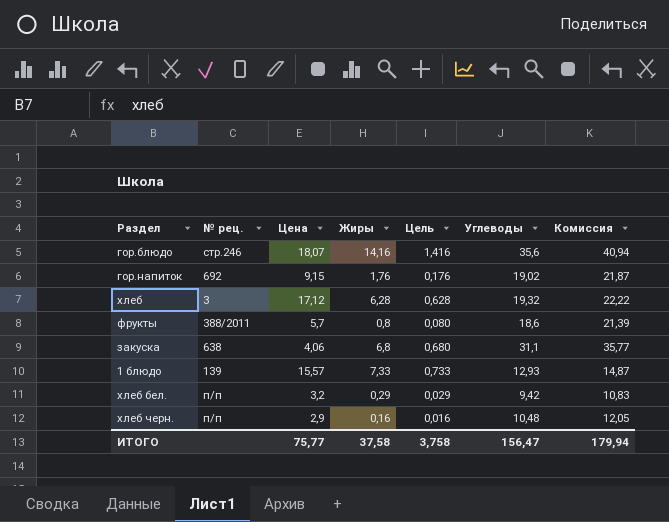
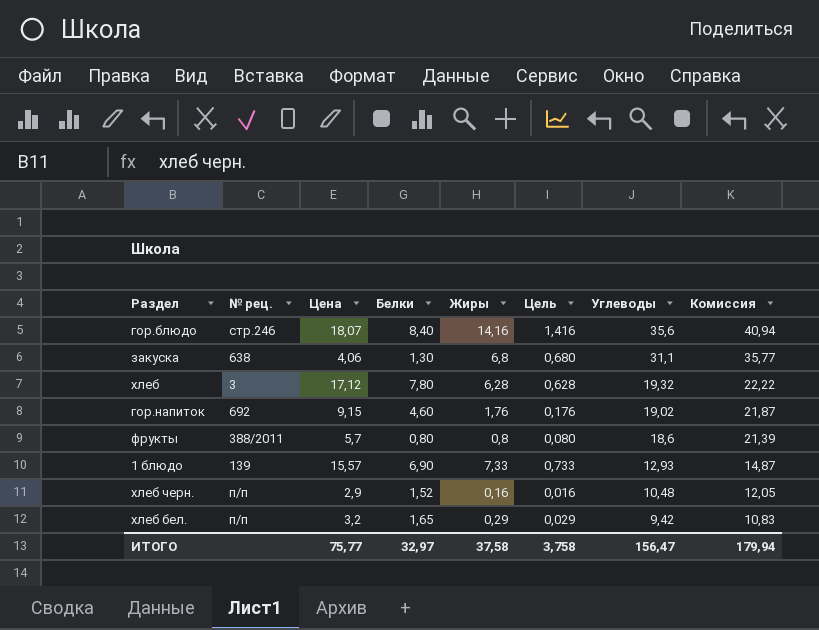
row order: none -> Углеводы descending
column Белки | position: none -> 4

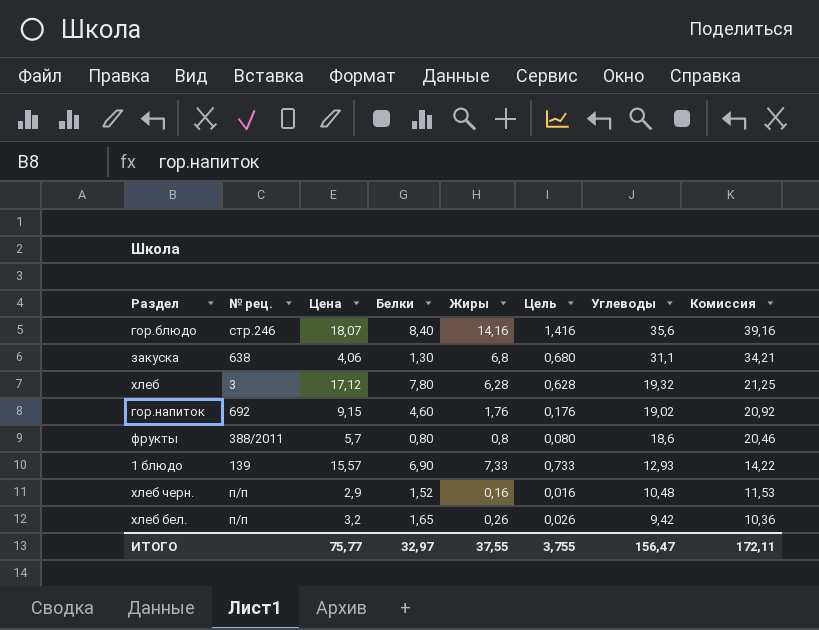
column Комиссия | formula: [Углеводы] * 1,15 -> [Углеводы] * 1,1
хлеб бел. | Жиры: 0,29 -> 0,26
хлеб бел. | Цель: 0,029 -> 0,026
ИТОГО | Жиры: 37,58 -> 37,55
ИТОГО | Цель: 3,758 -> 3,755
ИТОГО | Комиссия: 179,94 -> 172,11

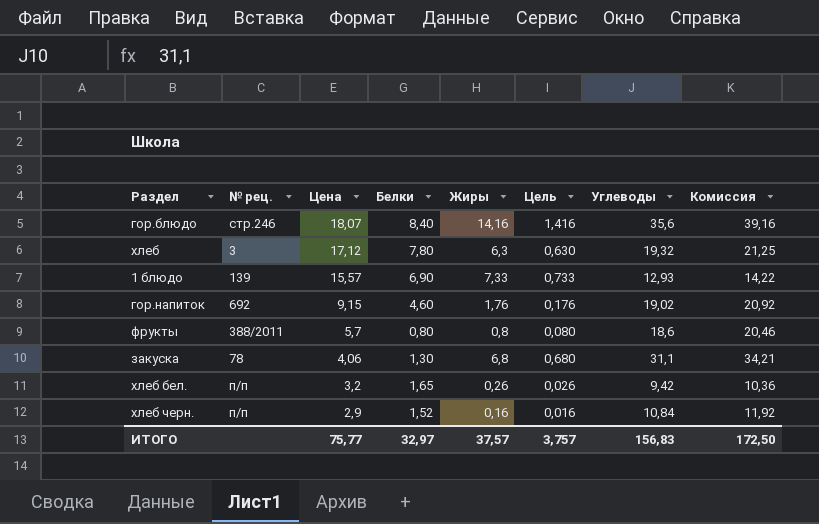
row order: Углеводы descending -> Цена descending
хлеб | Жиры: 6,28 -> 6,3
хлеб | Цель: 0,628 -> 0,630
закуска | № рец.: 638 -> 78
хлеб черн. | Углеводы: 10,48 -> 10,84
хлеб черн. | Комиссия: 11,53 -> 11,92
ИТОГО | Жиры: 37,55 -> 37,57
ИТОГО | Цель: 3,755 -> 3,757
ИТОГО | Углеводы: 156,47 -> 156,83
ИТОГО | Комиссия: 172,11 -> 172,50

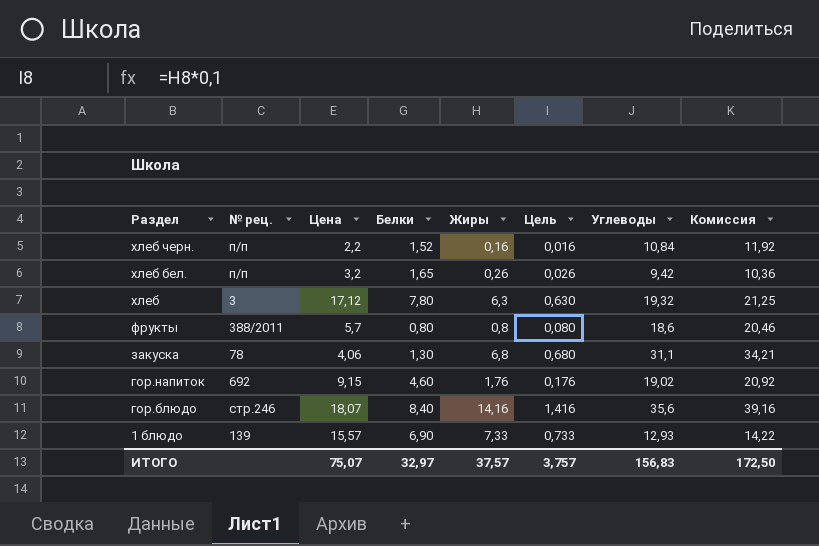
row order: Цена descending -> Раздел descending
хлеб черн. | Цена: 2,9 -> 2,2
ИТОГО | Цена: 75,77 -> 75,07

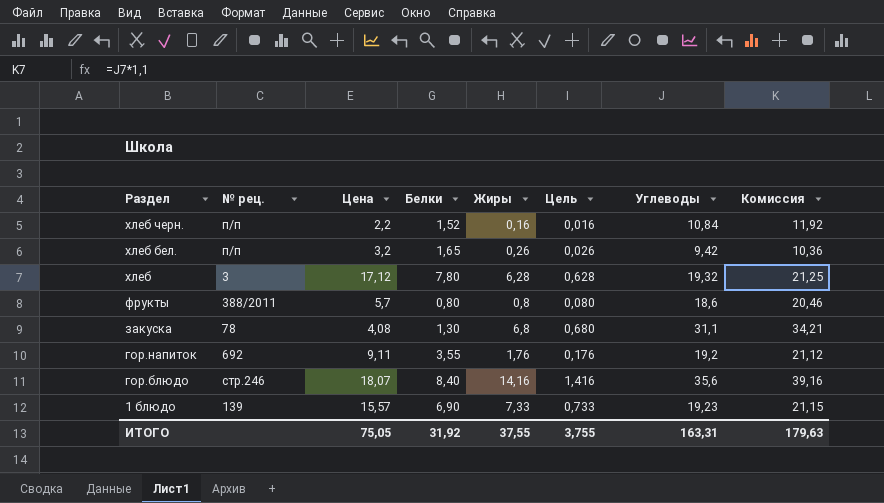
хлеб | Жиры: 6,3 -> 6,28
хлеб | Цель: 0,630 -> 0,628
закуска | Цена: 4,06 -> 4,08
гор.напиток | Цена: 9,15 -> 9,11
гор.напиток | Белки: 4,60 -> 3,55
гор.напиток | Углеводы: 19,02 -> 19,2
гор.напиток | Комиссия: 20,92 -> 21,12
1 блюдо | Углеводы: 12,93 -> 19,23
1 блюдо | Комиссия: 14,22 -> 21,15
ИТОГО | Цена: 75,07 -> 75,05
ИТОГО | Белки: 32,97 -> 31,92
ИТОГО | Жиры: 37,57 -> 37,55
ИТОГО | Цель: 3,757 -> 3,755
ИТОГО | Углеводы: 156,83 -> 163,31
ИТОГО | Комиссия: 172,50 -> 179,63

